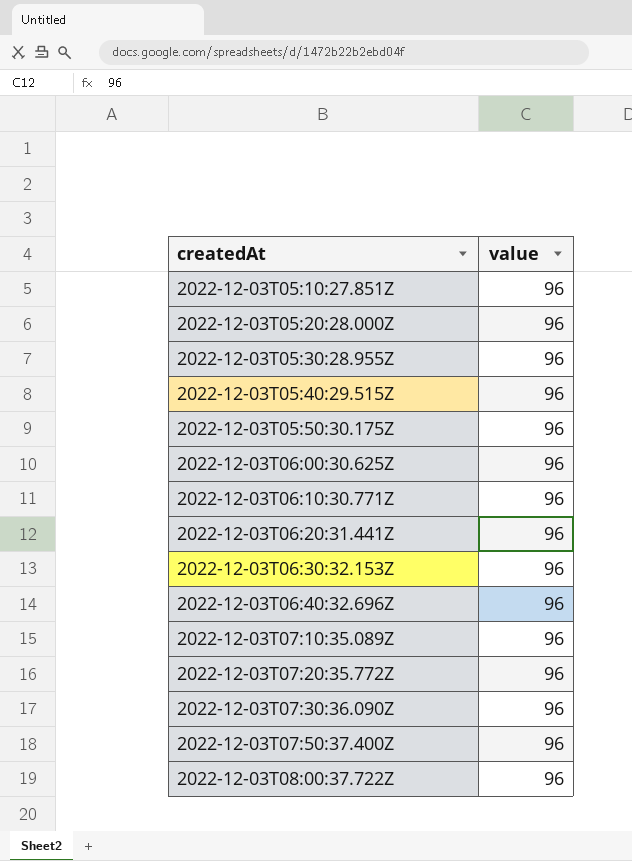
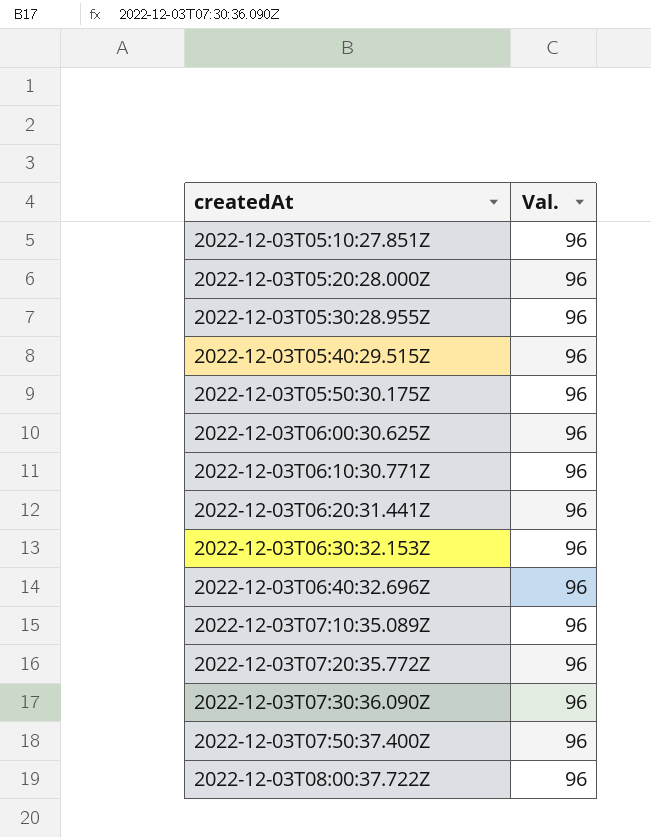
column name: value -> Val.

